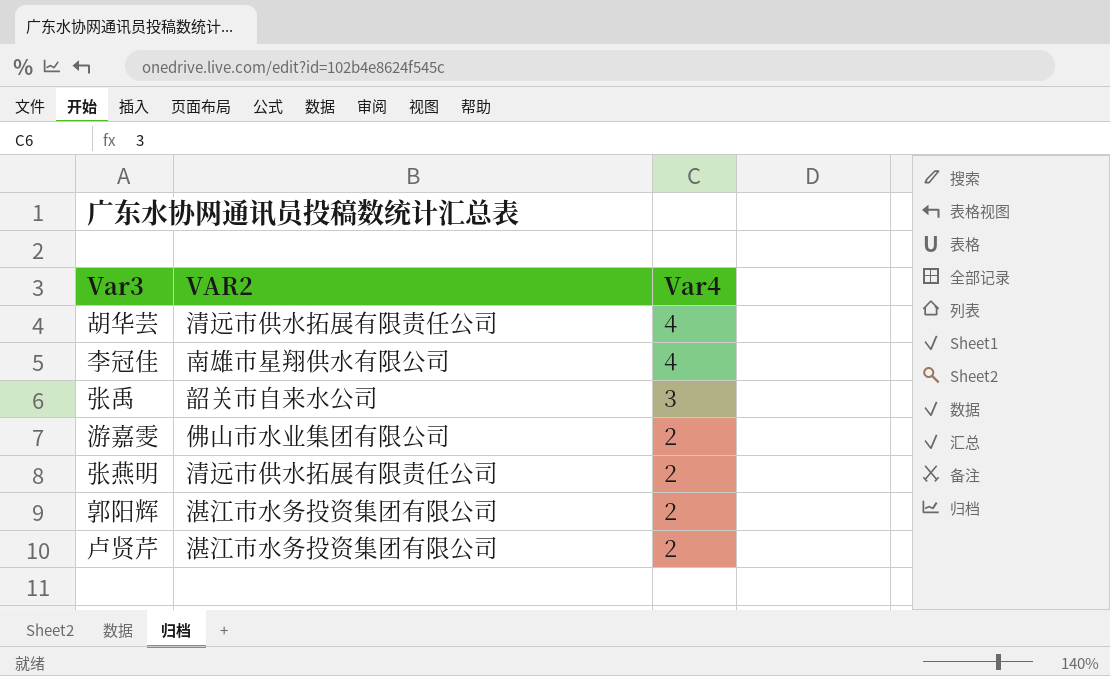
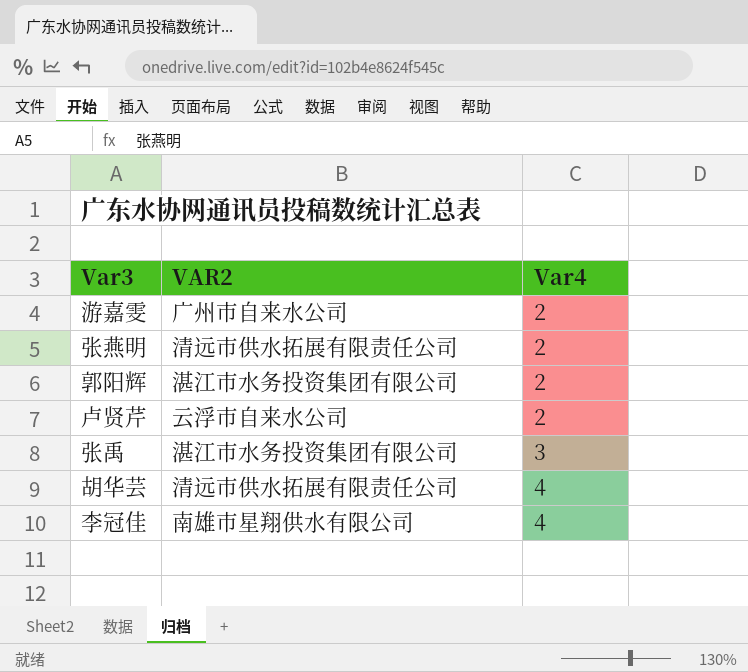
row order: Var4 descending -> Var4 ascending
游嘉雯 | VAR2: 佛山市水业集团有限公司 -> 广州市自来水公司
卢贤芹 | VAR2: 湛江市水务投资集团有限公司 -> 云浮市自来水公司
张禹 | VAR2: 韶关市自来水公司 -> 湛江市水务投资集团有限公司

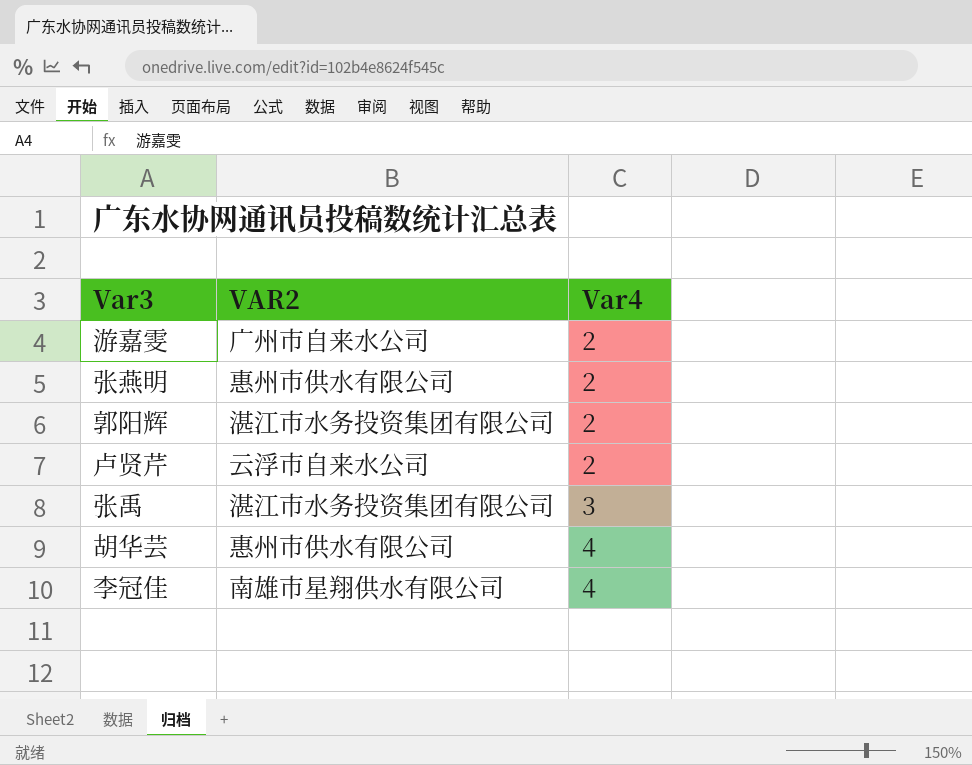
张燕明 | VAR2: 清远市供水拓展有限责任公司 -> 惠州市供水有限公司
胡华芸 | VAR2: 清远市供水拓展有限责任公司 -> 惠州市供水有限公司

